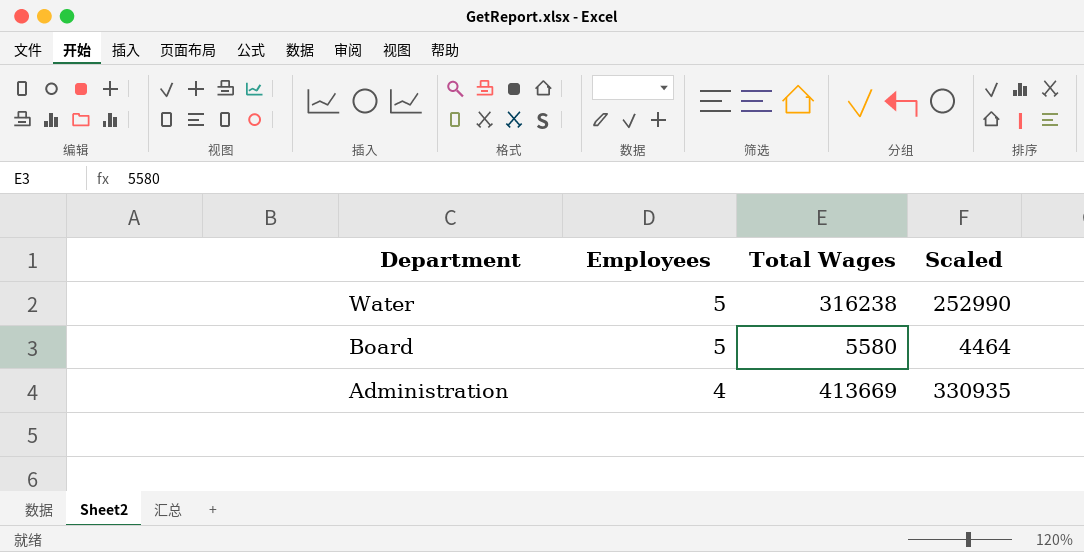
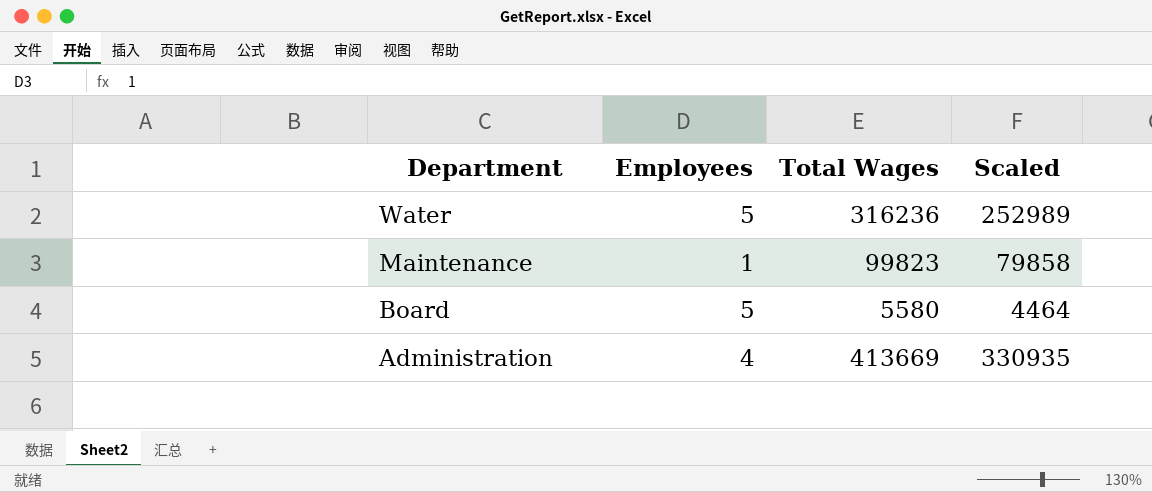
Water | Total Wages: 316238 -> 316236
Water | Scaled: 252990 -> 252989
row Maintenance: none -> 1 | 99823 | 79858

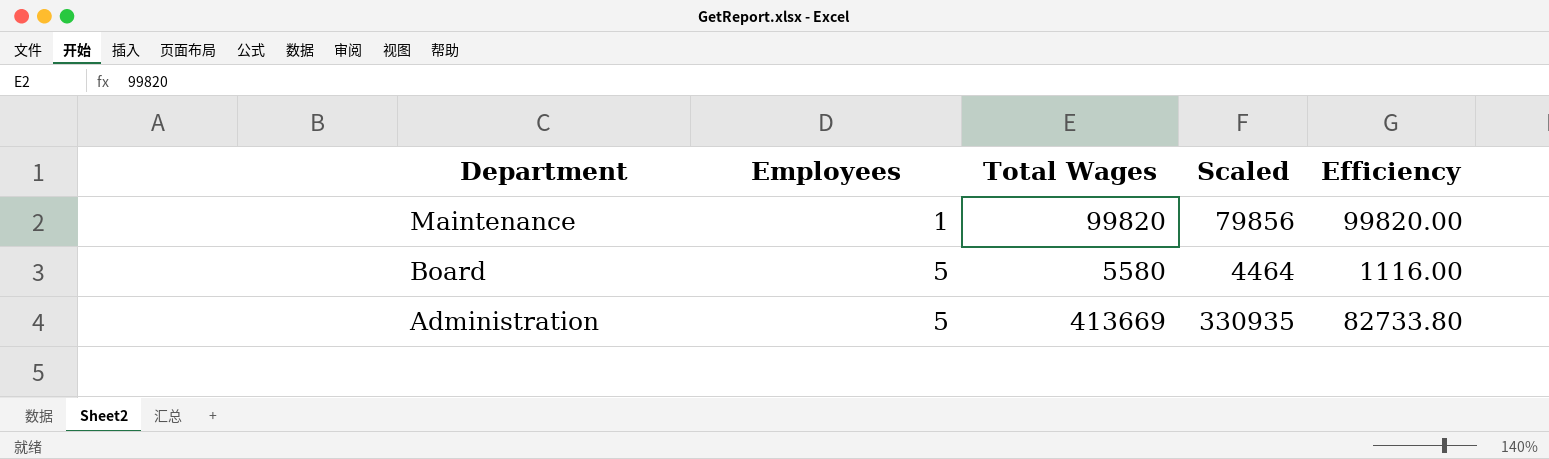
column Efficiency | formula: none -> [Total Wages] / [Employees]
row Water: 5 | 316236 | 252989 -> none
Maintenance | Total Wages: 99823 -> 99820
Maintenance | Scaled: 79858 -> 79856
Administration | Employees: 4 -> 5

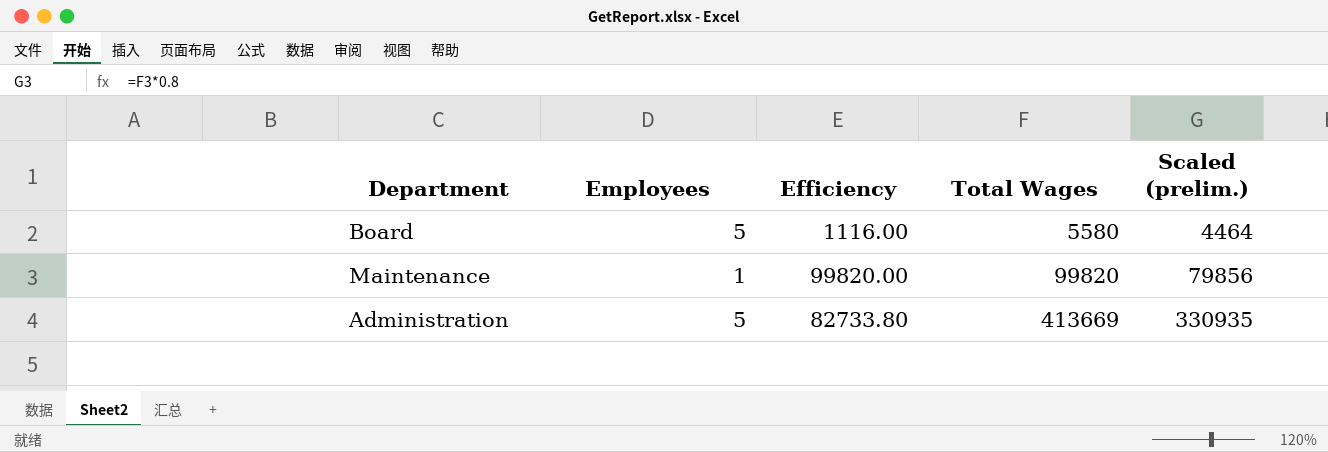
row order: Department descending -> Total Wages ascending
column Efficiency | position: 5 -> 3
column name: Scaled -> Scaled (prelim.)

